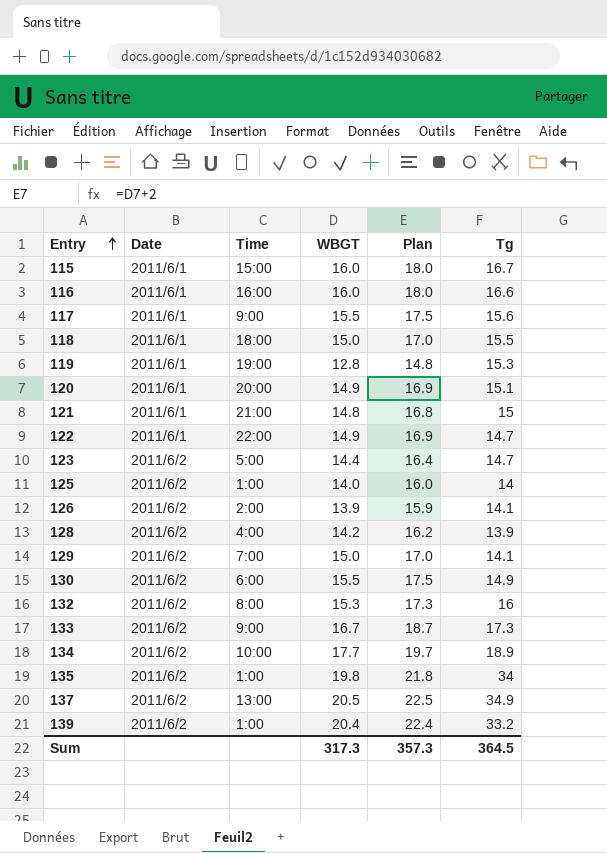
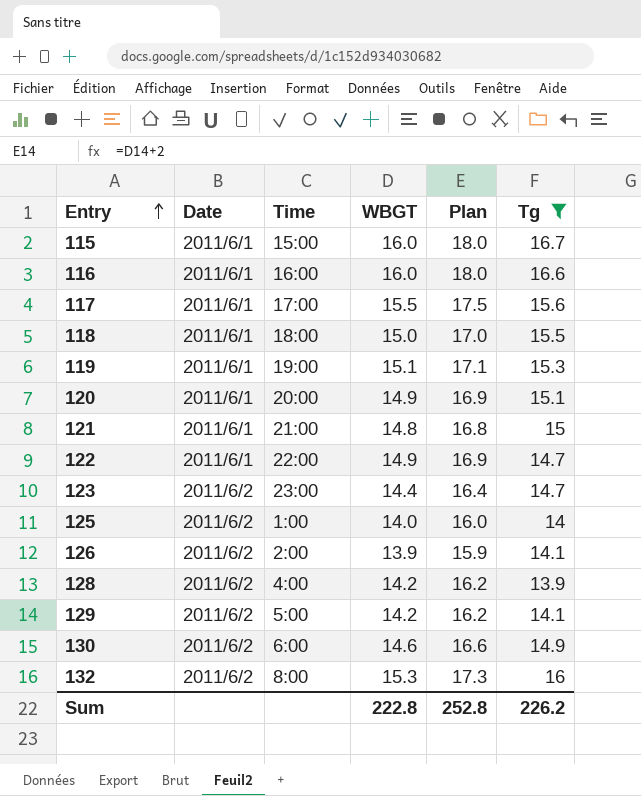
filter: none -> Tg <= 16.7
117 | Time: 9:00 -> 17:00
119 | WBGT: 12.8 -> 15.1
119 | Plan: 14.8 -> 17.1
123 | Time: 5:00 -> 23:00
129 | Time: 7:00 -> 5:00
129 | WBGT: 15.0 -> 14.2
129 | Plan: 17.0 -> 16.2
130 | WBGT: 15.5 -> 14.6
130 | Plan: 17.5 -> 16.6
Sum | WBGT: 317.3 -> 222.8
Sum | Plan: 357.3 -> 252.8
Sum | Tg: 364.5 -> 226.2

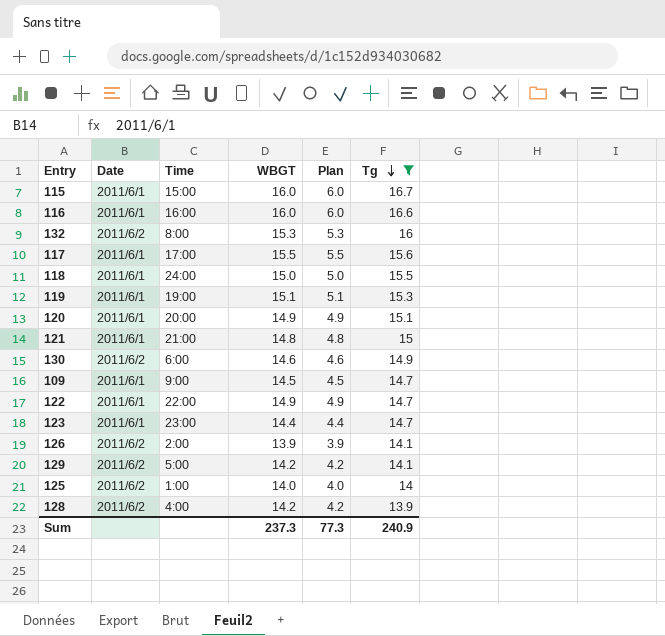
row order: Entry ascending -> Tg descending
column Plan | formula: [WBGT] + 2 -> [WBGT] - 10
118 | Time: 18:00 -> 24:00
row 109: none -> 2011/6/1 | 9:00 | 14.5 | 4.5 | 14.7
123 | Date: 2011/6/2 -> 2011/6/1
Sum | WBGT: 222.8 -> 237.3
Sum | Plan: 252.8 -> 77.3
Sum | Tg: 226.2 -> 240.9

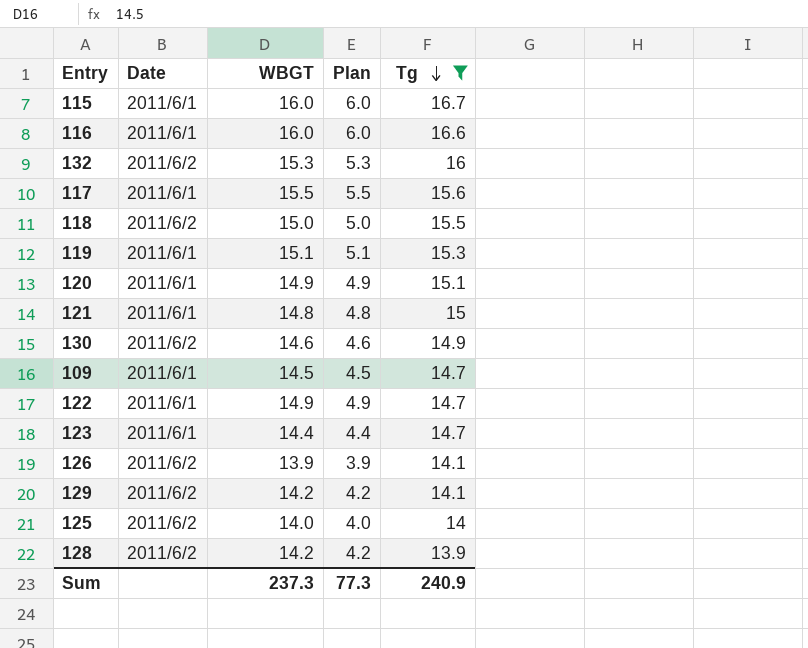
column Time | position: 3 -> none
118 | Date: 2011/6/1 -> 2011/6/2

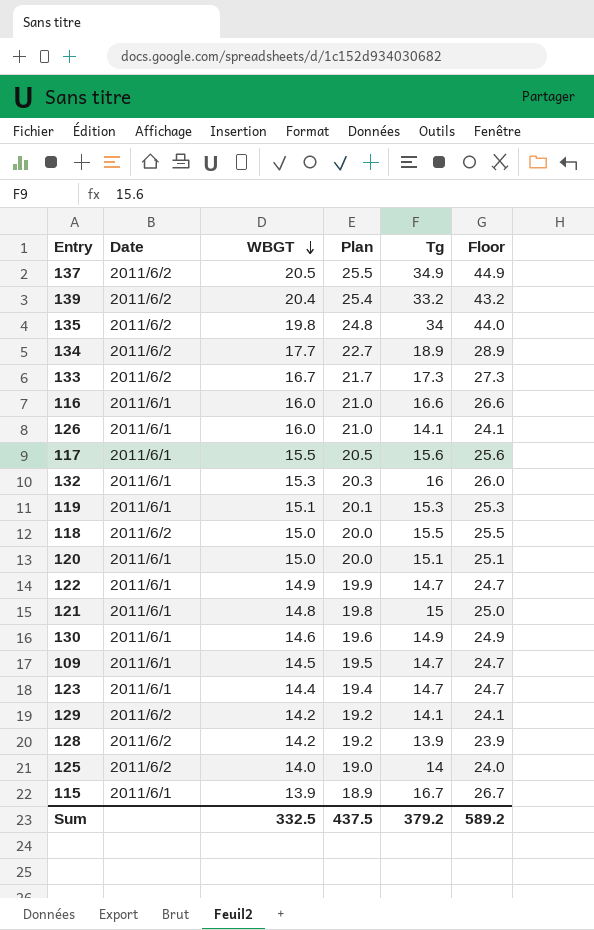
filter: Tg <= 16.7 -> none
row order: Tg descending -> WBGT descending
column Plan | formula: [WBGT] - 10 -> [WBGT] + 5
column Floor | formula: none -> [Tg] + 10
126 | Date: 2011/6/2 -> 2011/6/1
126 | WBGT: 13.9 -> 16.0
132 | Date: 2011/6/2 -> 2011/6/1
120 | WBGT: 14.9 -> 15.0
130 | Date: 2011/6/2 -> 2011/6/1
115 | WBGT: 16.0 -> 13.9
Sum | WBGT: 237.3 -> 332.5
Sum | Plan: 77.3 -> 437.5
Sum | Tg: 240.9 -> 379.2

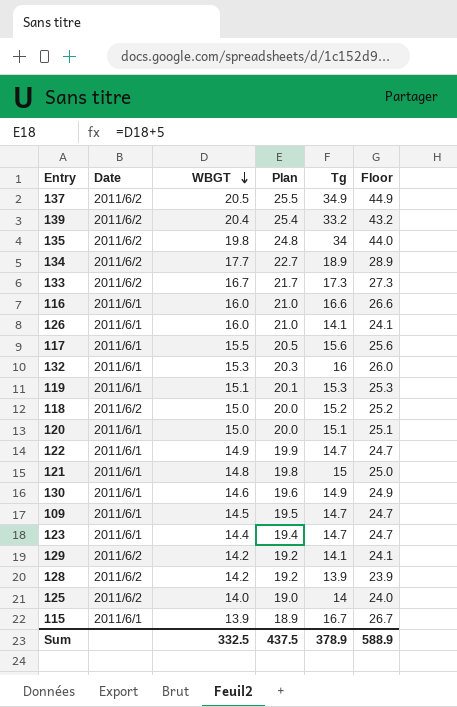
118 | Tg: 15.5 -> 15.2
118 | Floor: 25.5 -> 25.2
Sum | Tg: 379.2 -> 378.9
Sum | Floor: 589.2 -> 588.9

